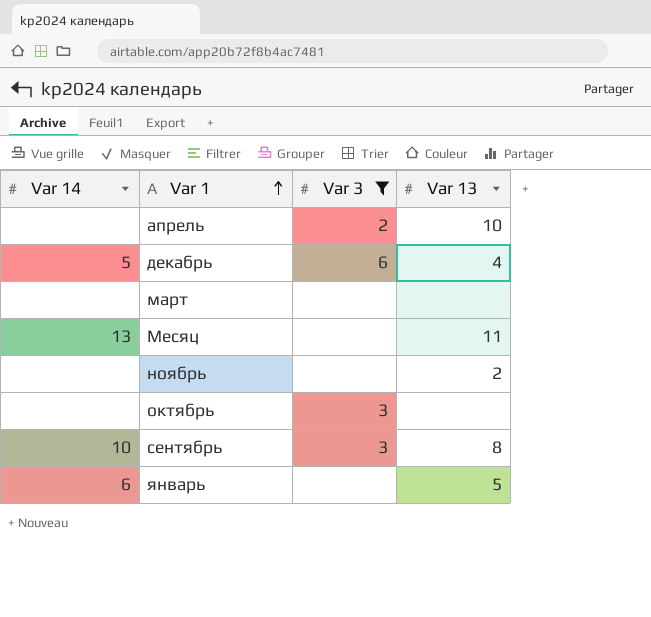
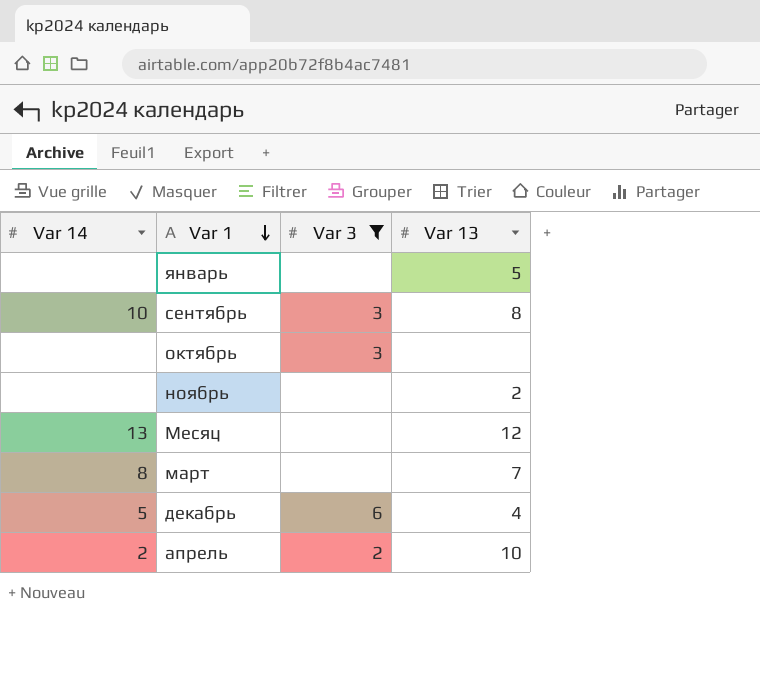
row order: Var 1 ascending -> Var 1 descending
январь | Var 14: 6 -> none
Месяц | Var 13: 11 -> 12
март | Var 14: none -> 8
март | Var 13: none -> 7
апрель | Var 14: none -> 2

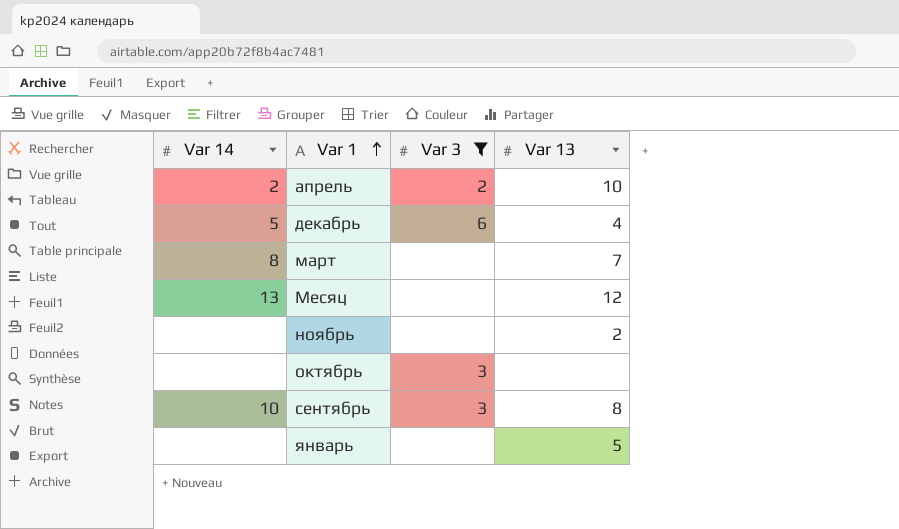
row order: Var 1 descending -> Var 1 ascending

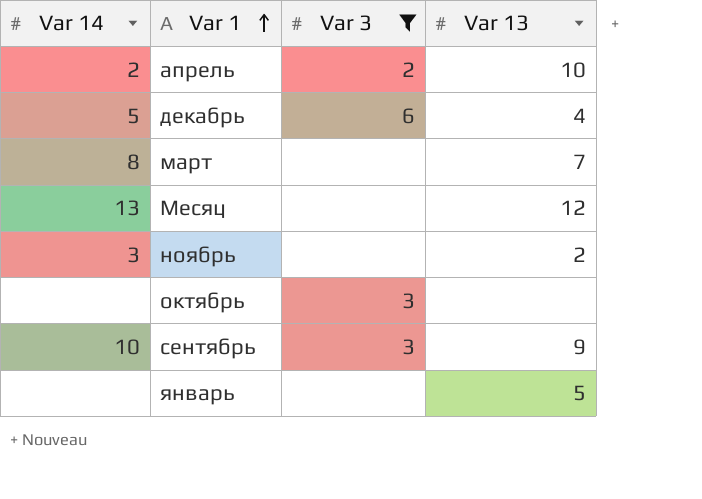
ноябрь | Var 14: none -> 3
сентябрь | Var 13: 8 -> 9

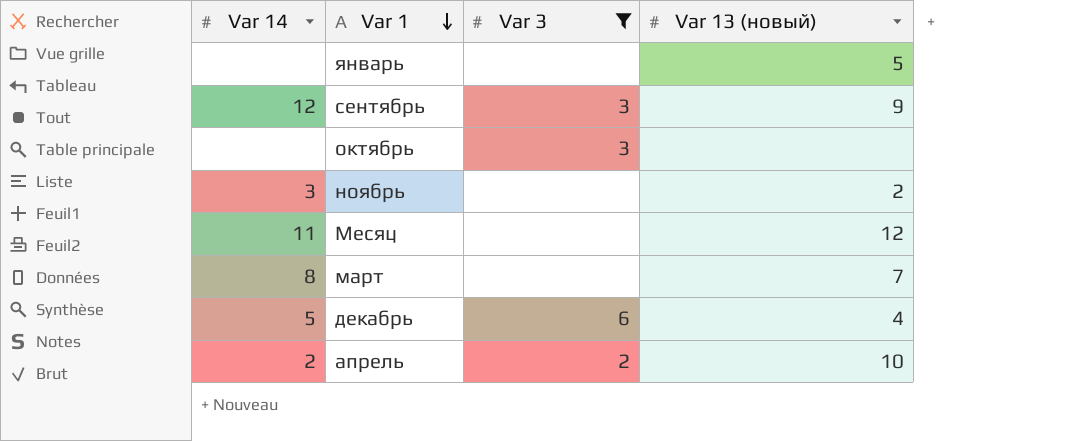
row order: Var 1 ascending -> Var 1 descending
column name: Var 13 -> Var 13 (новый)
сентябрь | Var 14: 10 -> 12
Месяц | Var 14: 13 -> 11

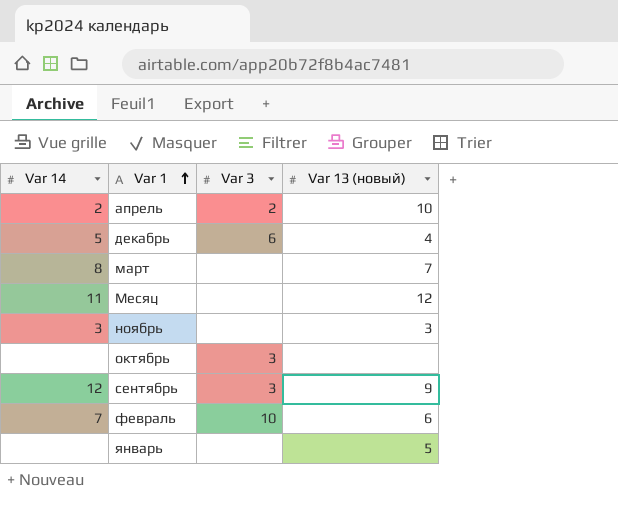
filter: Var 3 != 10 -> none
row order: Var 1 descending -> Var 1 ascending
ноябрь | Var 13 (новый): 2 -> 3

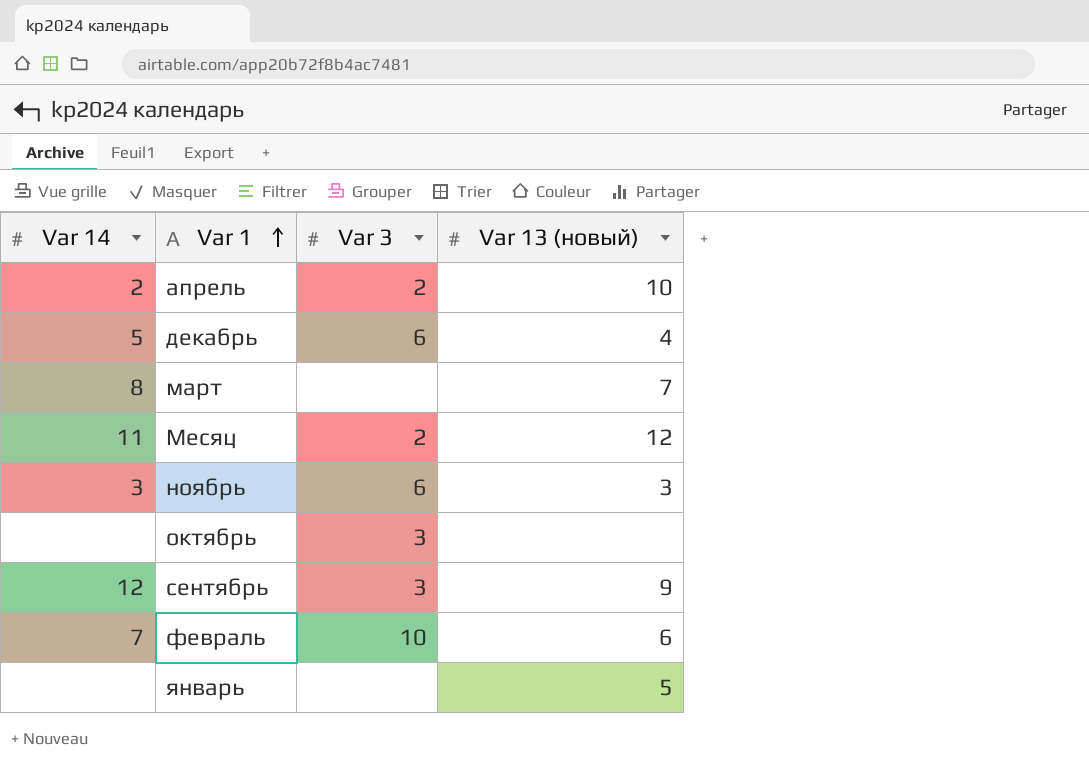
Месяц | Var 3: none -> 2
ноябрь | Var 3: none -> 6

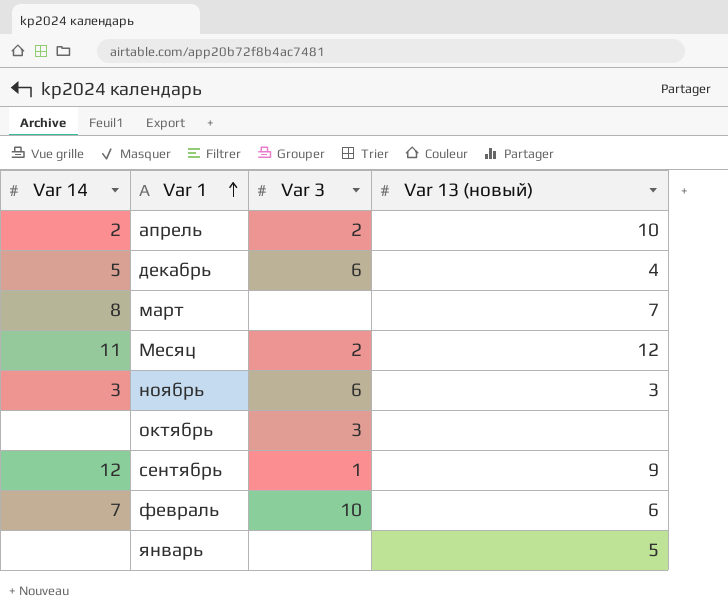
сентябрь | Var 3: 3 -> 1

